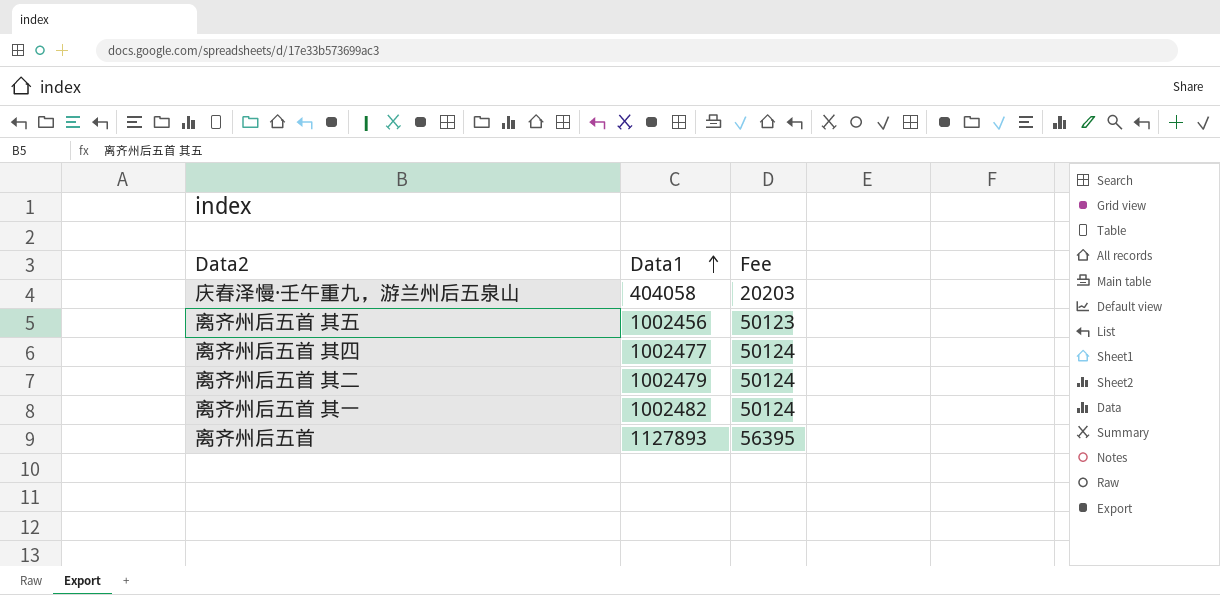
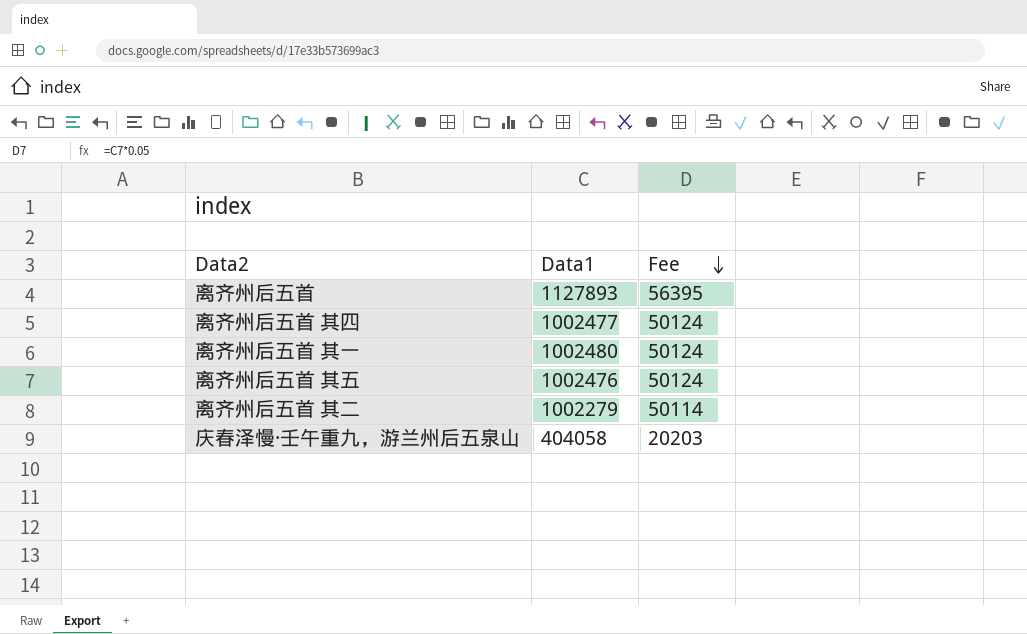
row order: Data1 ascending -> Fee descending
离齐州后五首 其一 | Data1: 1002482 -> 1002480
离齐州后五首 其五 | Data1: 1002456 -> 1002476
离齐州后五首 其五 | Fee: 50123 -> 50124
离齐州后五首 其二 | Data1: 1002479 -> 1002279
离齐州后五首 其二 | Fee: 50124 -> 50114

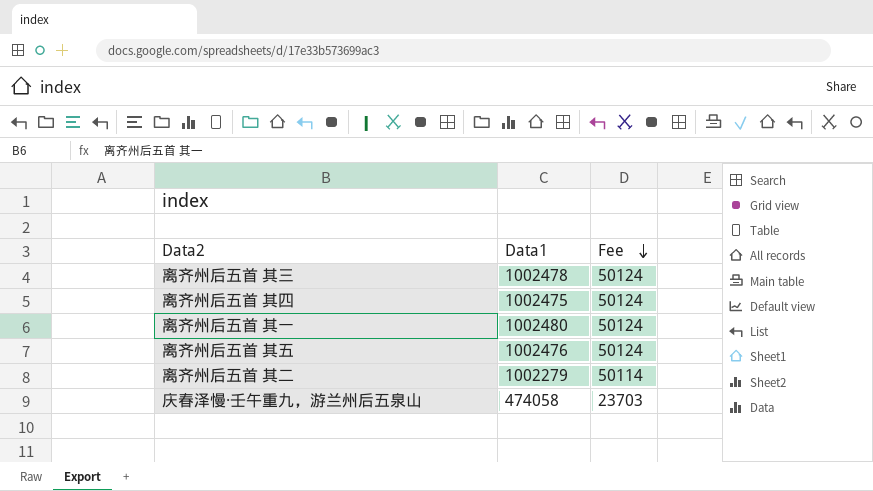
row 离齐州后五首: 1127893 | 56395 -> none
row 离齐州后五首 其三: none -> 1002478 | 50124
离齐州后五首 其四 | Data1: 1002477 -> 1002475
庆春泽慢·壬午重九，游兰州后五泉山 | Data1: 404058 -> 474058
庆春泽慢·壬午重九，游兰州后五泉山 | Fee: 20203 -> 23703

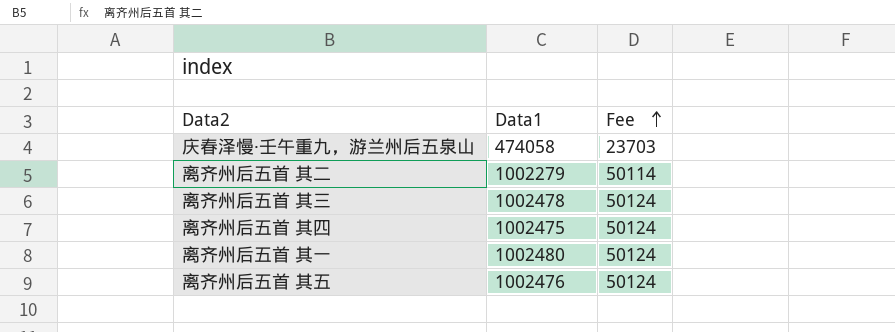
row order: Fee descending -> Fee ascending

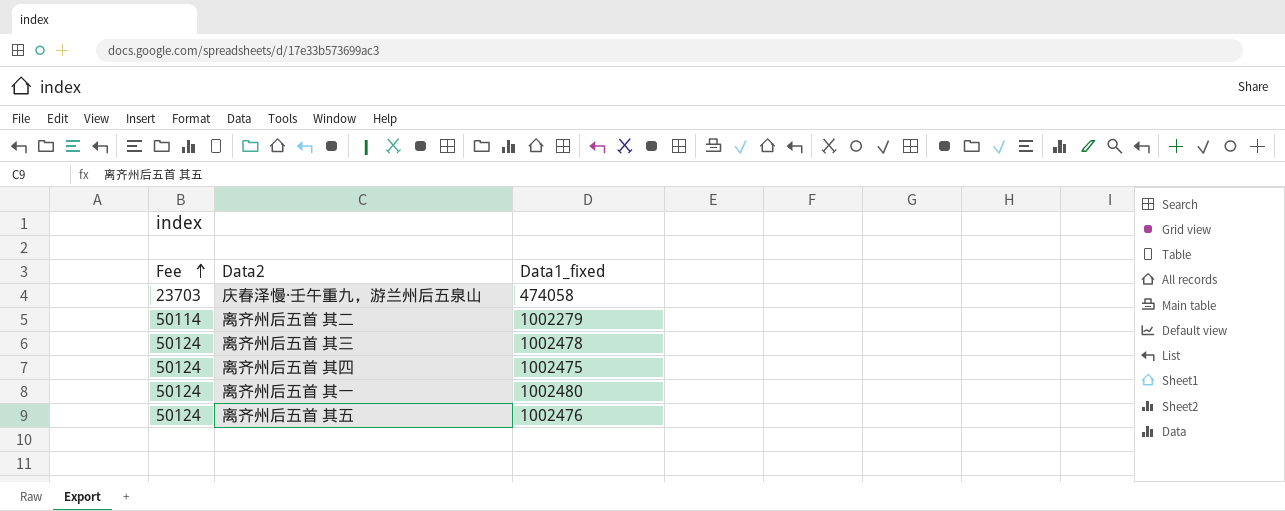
column Fee | position: 3 -> 1
column name: Data1 -> Data1_fixed

